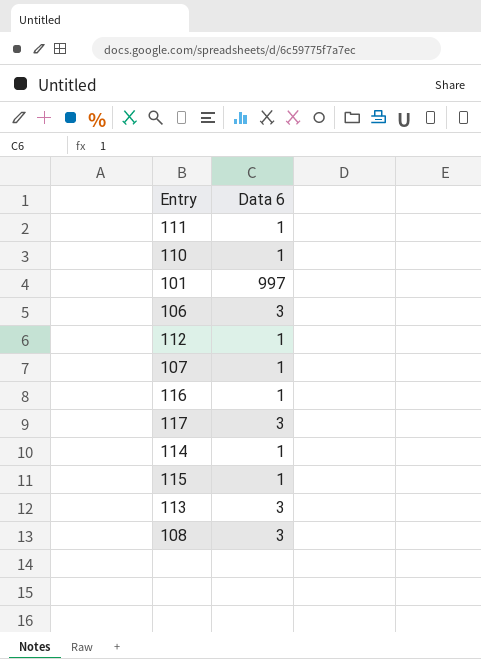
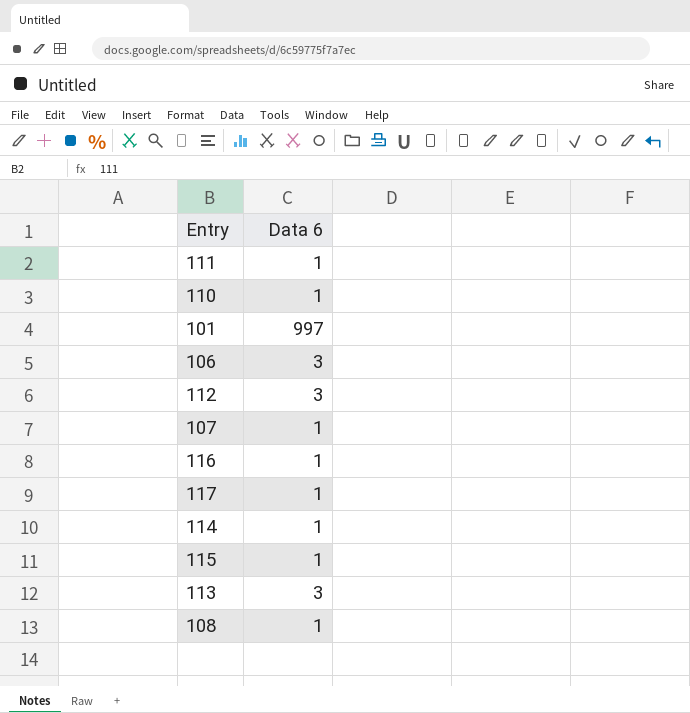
112 | Data 6: 1 -> 3
117 | Data 6: 3 -> 1
108 | Data 6: 3 -> 1

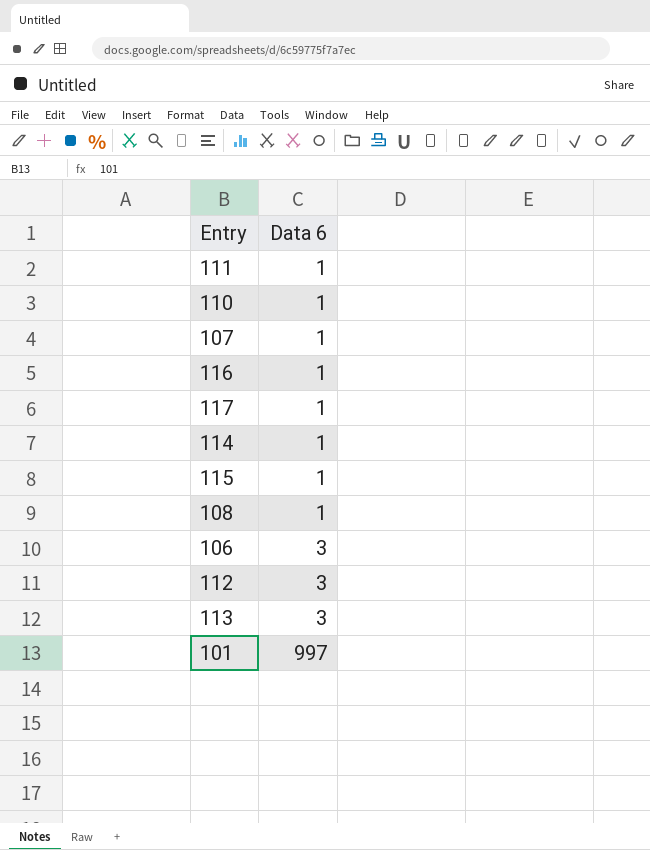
row order: none -> Data 6 ascending

